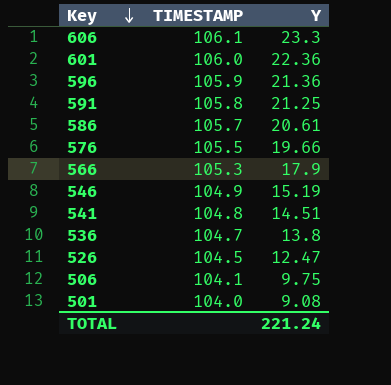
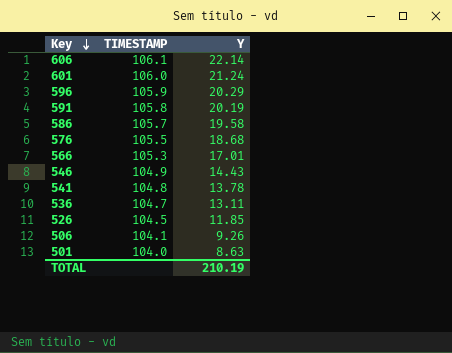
606 | Y: 23.3 -> 22.14
601 | Y: 22.36 -> 21.24
596 | Y: 21.36 -> 20.29
591 | Y: 21.25 -> 20.19
586 | Y: 20.61 -> 19.58
576 | Y: 19.66 -> 18.68
566 | Y: 17.9 -> 17.01
546 | Y: 15.19 -> 14.43
541 | Y: 14.51 -> 13.78
536 | Y: 13.8 -> 13.11
526 | Y: 12.47 -> 11.85
506 | Y: 9.75 -> 9.26
501 | Y: 9.08 -> 8.63
TOTAL | Y: 221.24 -> 210.19

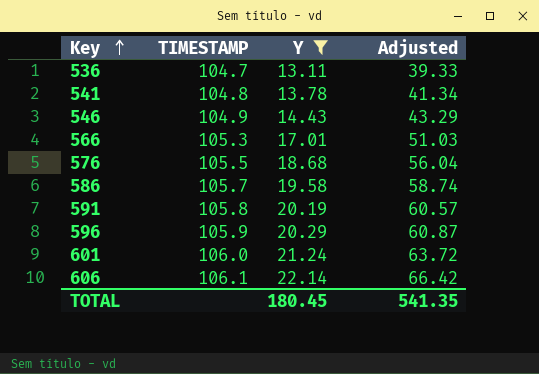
filter: none -> Y >= 13.11
row order: Key descending -> Key ascending
column Adjusted | formula: none -> [Y] * 3
TOTAL | Y: 210.19 -> 180.45

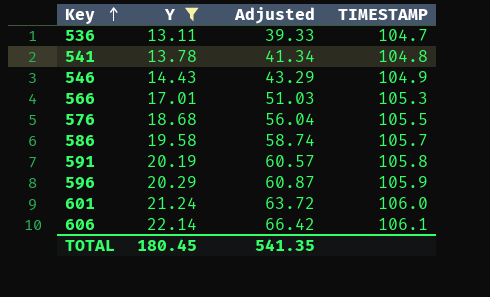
column TIMESTAMP | position: 2 -> 4

